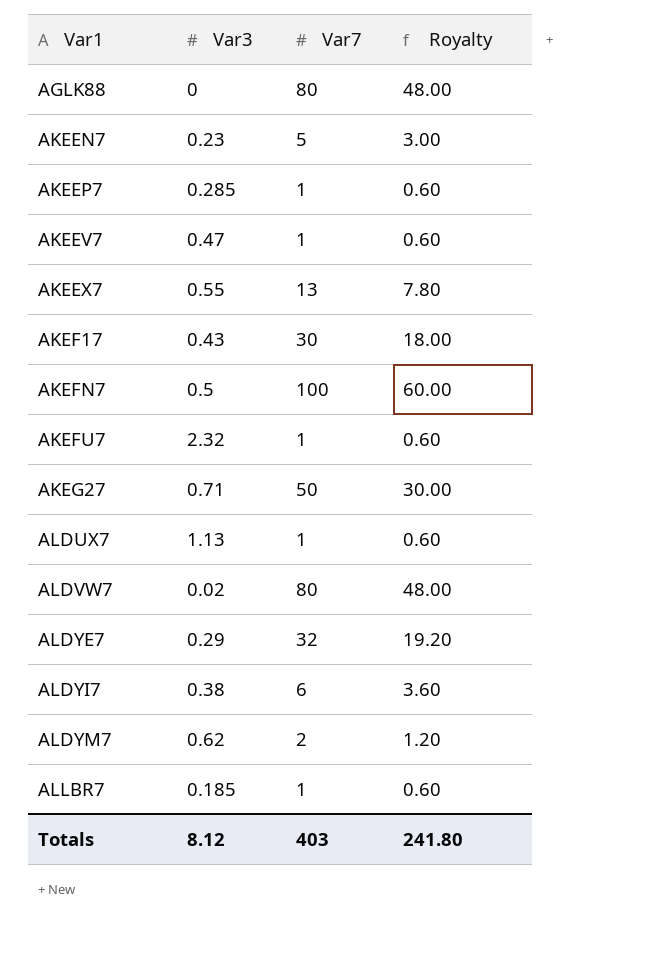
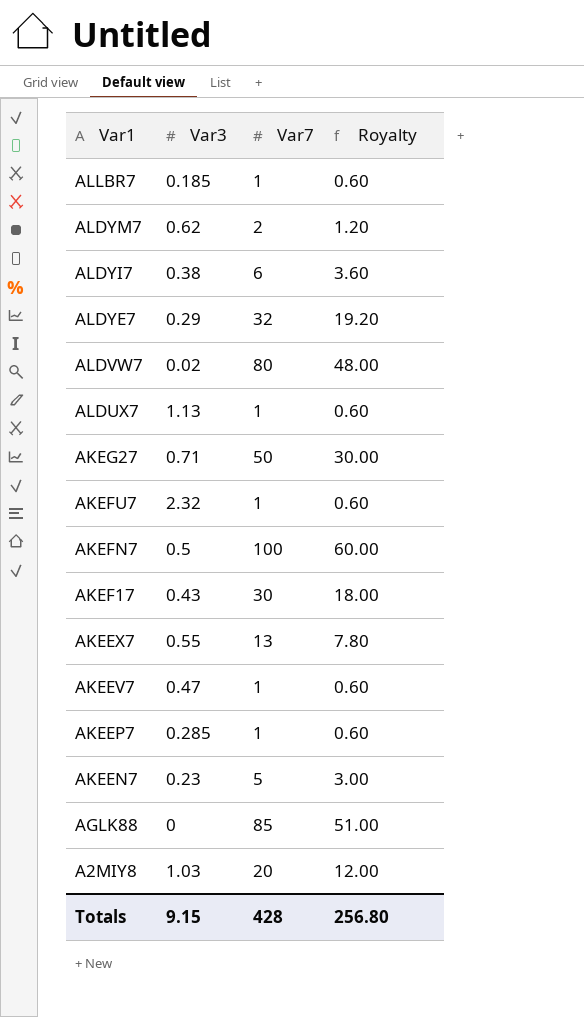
row order: Var1 ascending -> Var1 descending
AGLK88 | Var7: 80 -> 85
AGLK88 | Royalty: 48.00 -> 51.00
row A2MIY8: none -> 1.03 | 20 | 12.00
Totals | Var3: 8.12 -> 9.15
Totals | Var7: 403 -> 428
Totals | Royalty: 241.80 -> 256.80

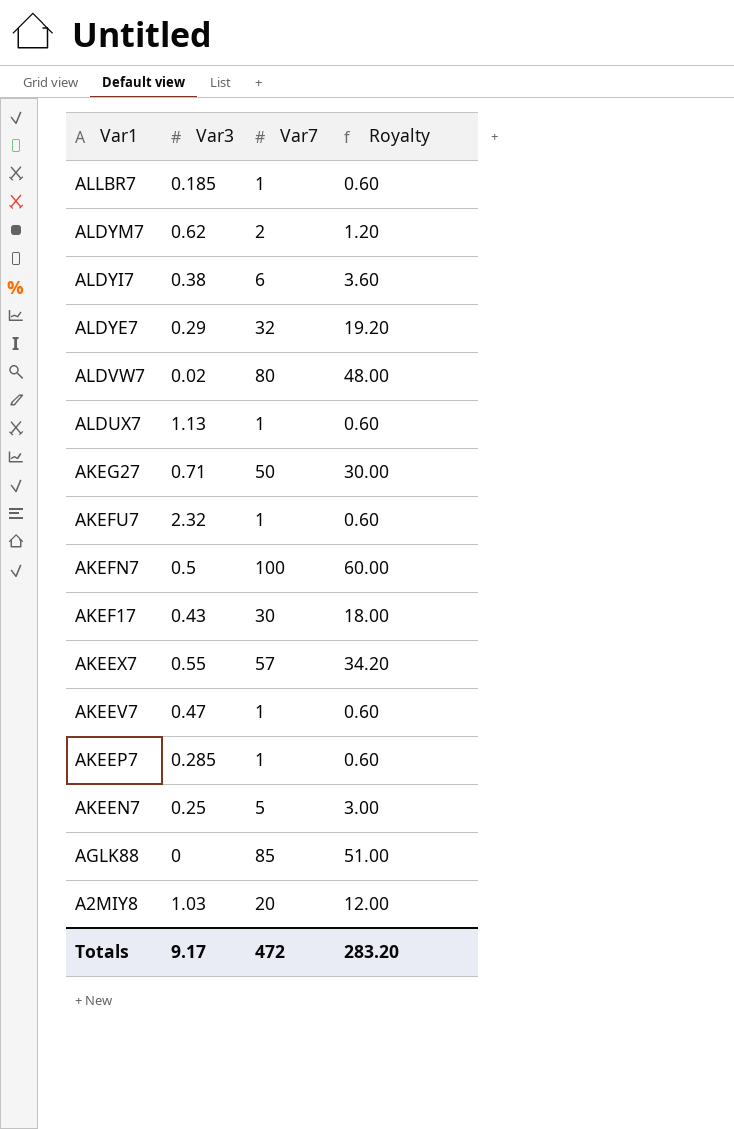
AKEEX7 | Var7: 13 -> 57
AKEEX7 | Royalty: 7.80 -> 34.20
AKEEN7 | Var3: 0.23 -> 0.25
Totals | Var3: 9.15 -> 9.17
Totals | Var7: 428 -> 472
Totals | Royalty: 256.80 -> 283.20

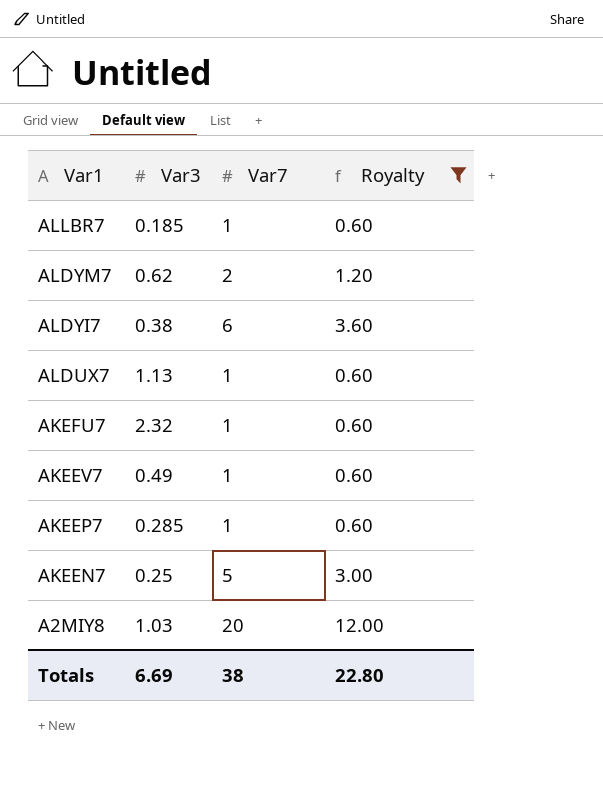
filter: none -> Royalty <= 12.00
AKEEV7 | Var3: 0.47 -> 0.49
Totals | Var3: 9.17 -> 6.69
Totals | Var7: 472 -> 38
Totals | Royalty: 283.20 -> 22.80

